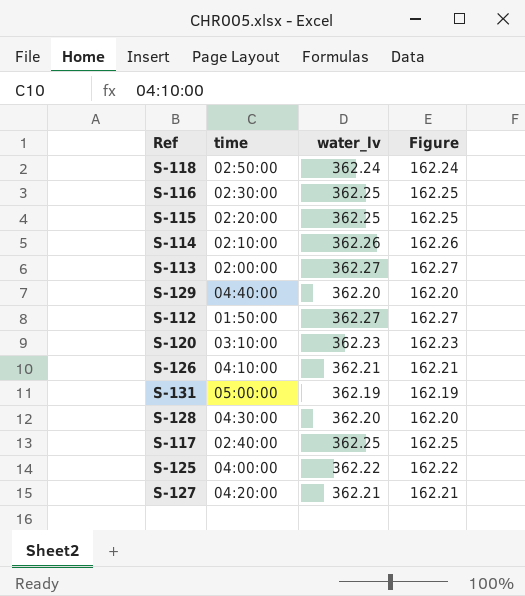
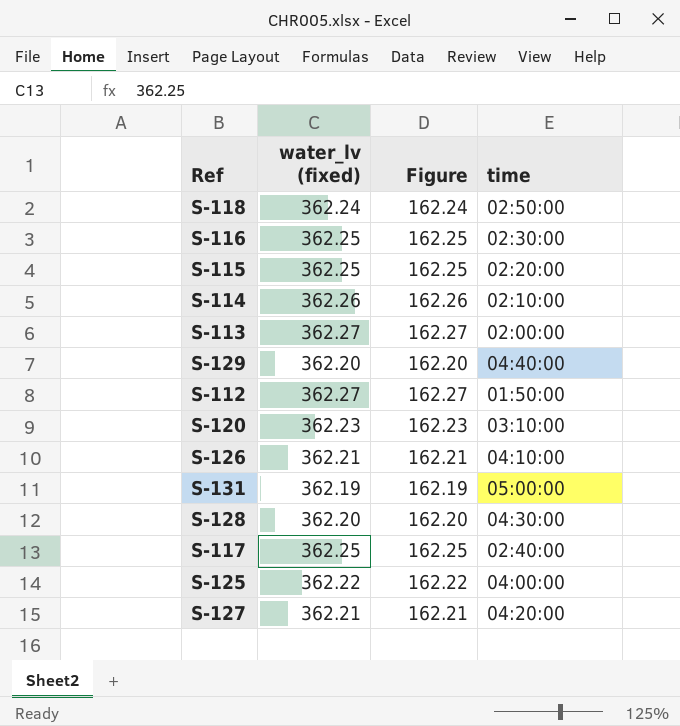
column name: water_lv -> water_lv (fixed)
column time | position: 2 -> 4

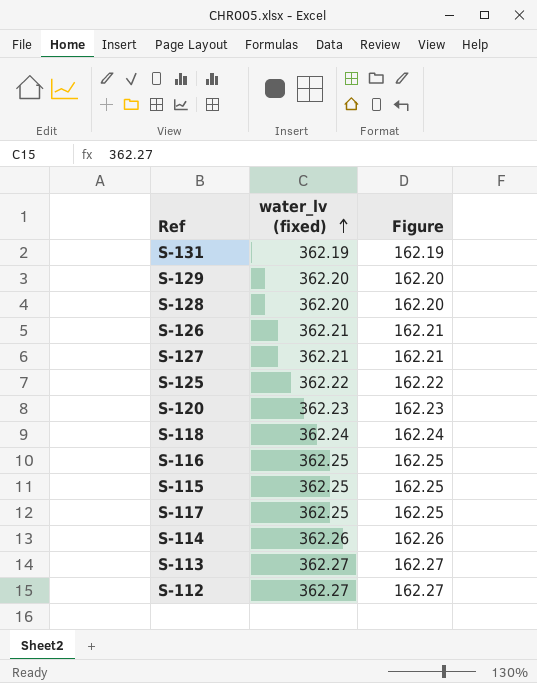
row order: none -> water_lv (fixed) ascending
column time | position: 4 -> none

